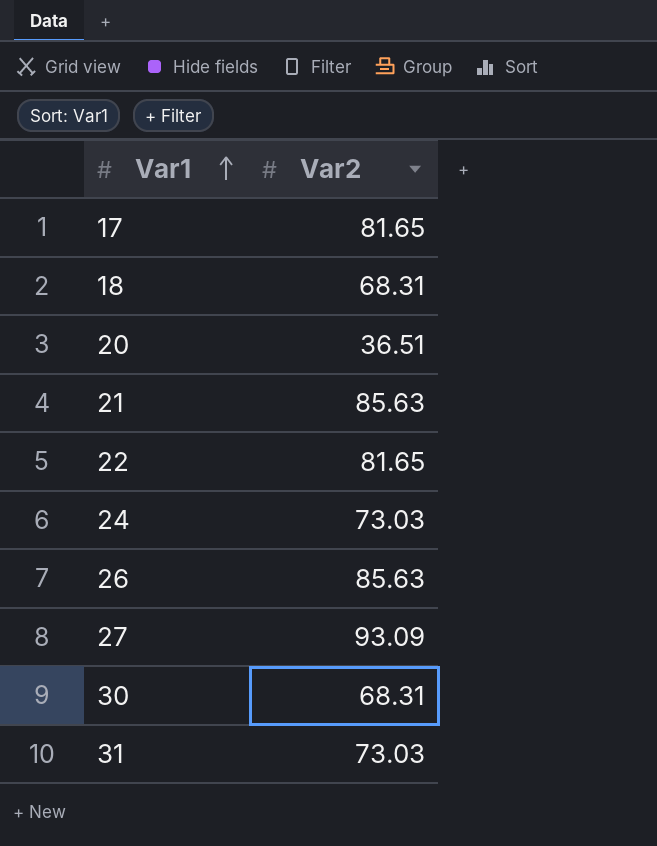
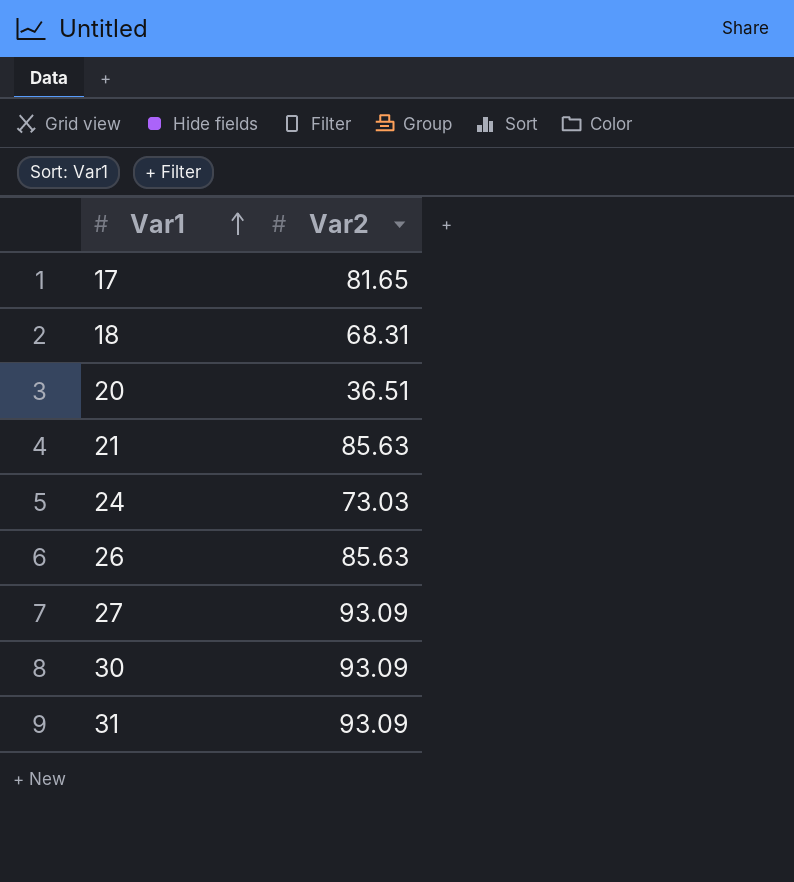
row 22: 81.65 -> none
30 | Var2: 68.31 -> 93.09
31 | Var2: 73.03 -> 93.09

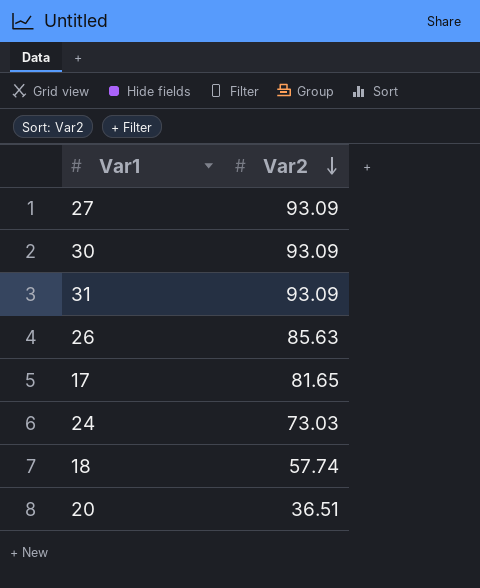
row order: Var1 ascending -> Var2 descending
row 21: 85.63 -> none
18 | Var2: 68.31 -> 57.74

